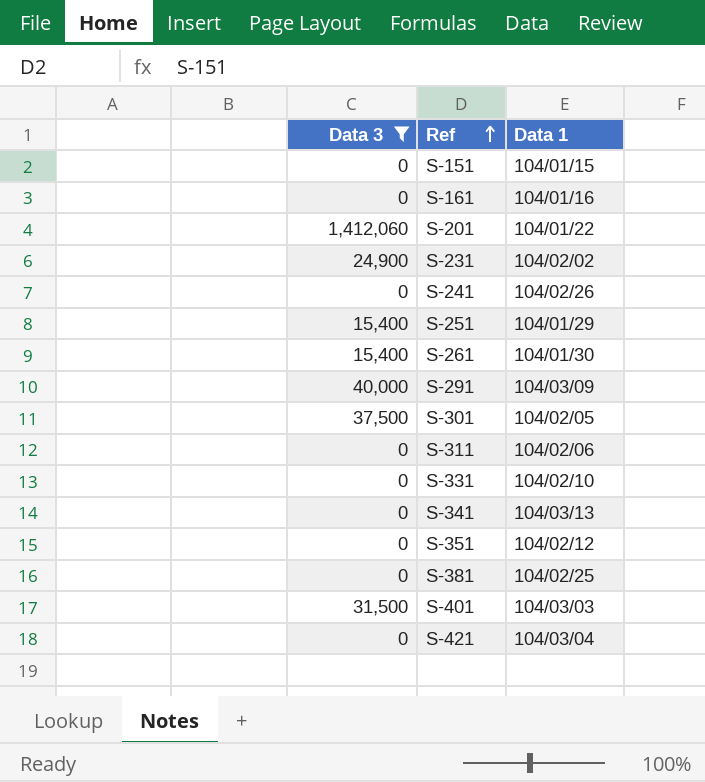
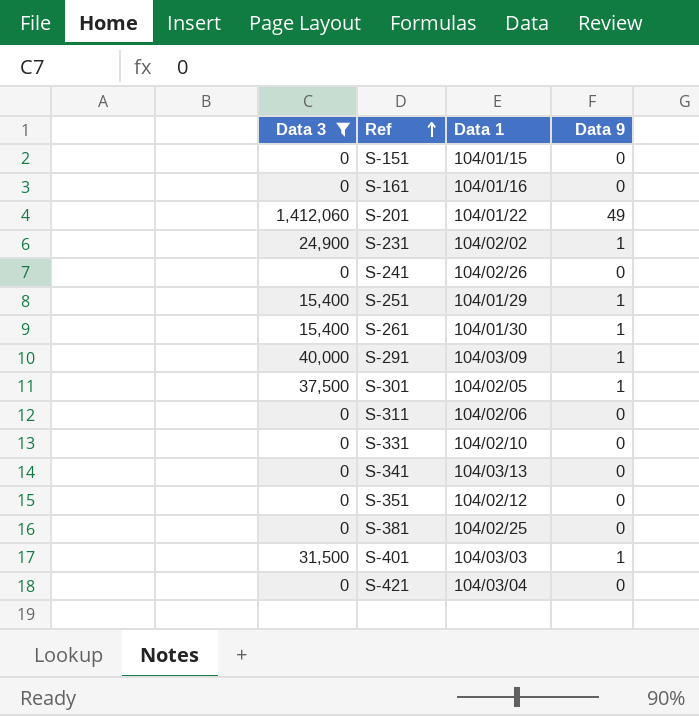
column Data 9 | position: none -> 4

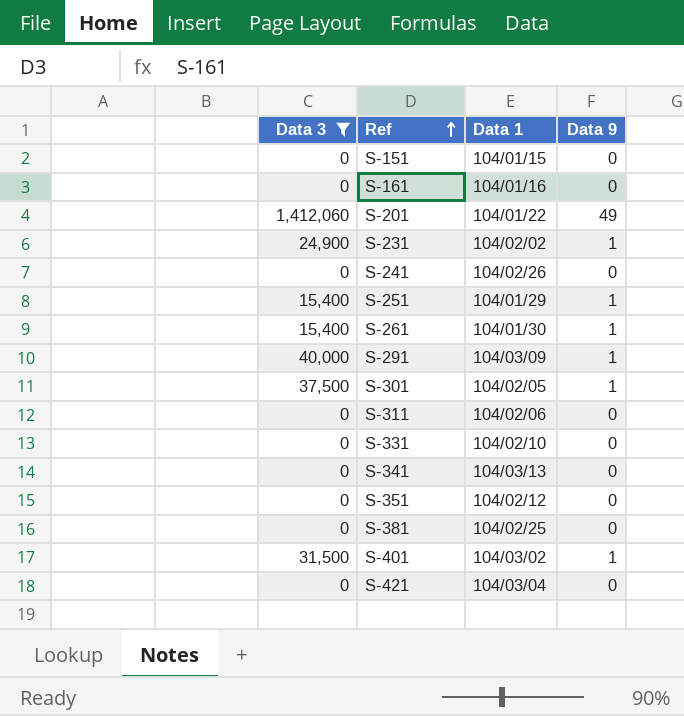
S-401 | Data 1: 104/03/03 -> 104/03/02

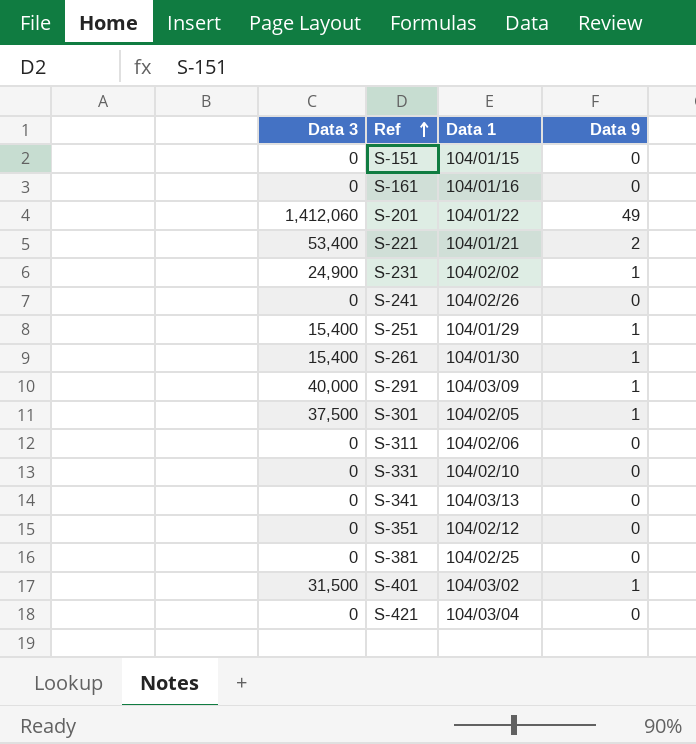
filter: Data 3 != 53,400 -> none

